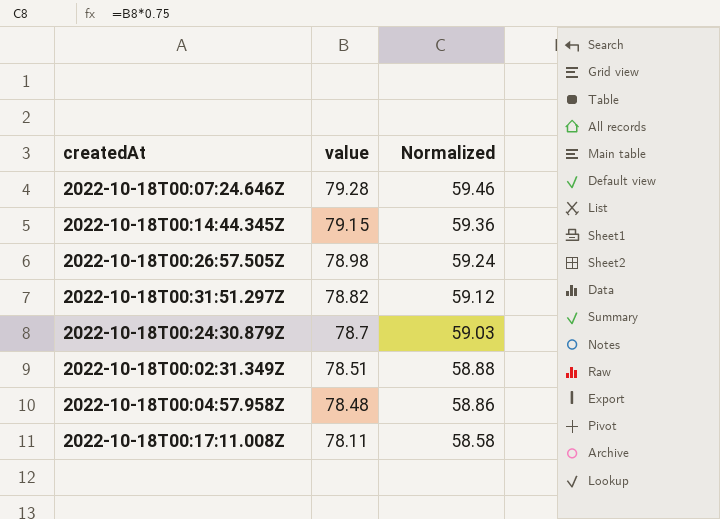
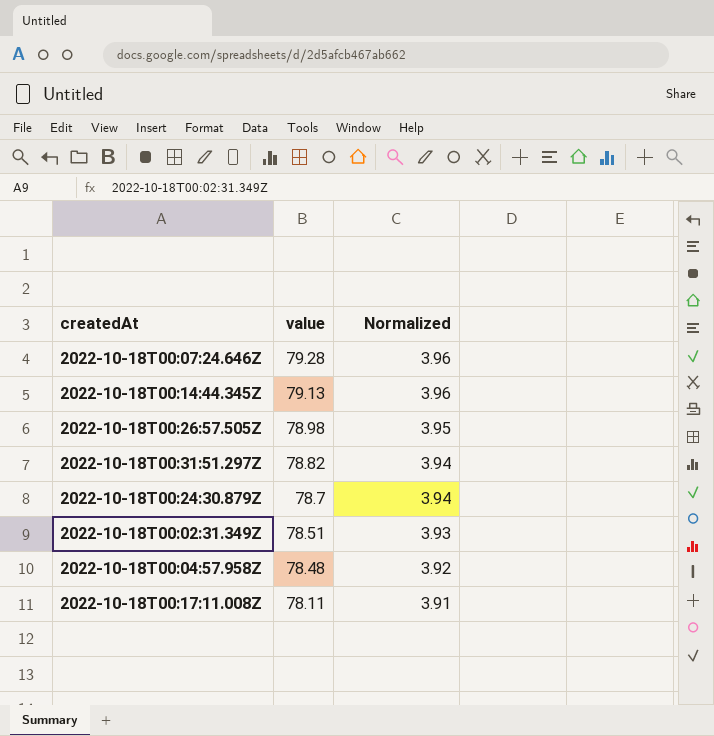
column Normalized | formula: [value] * 0.75 -> [value] * 0.05
2022-10-18T00:14:44.345Z | value: 79.15 -> 79.13

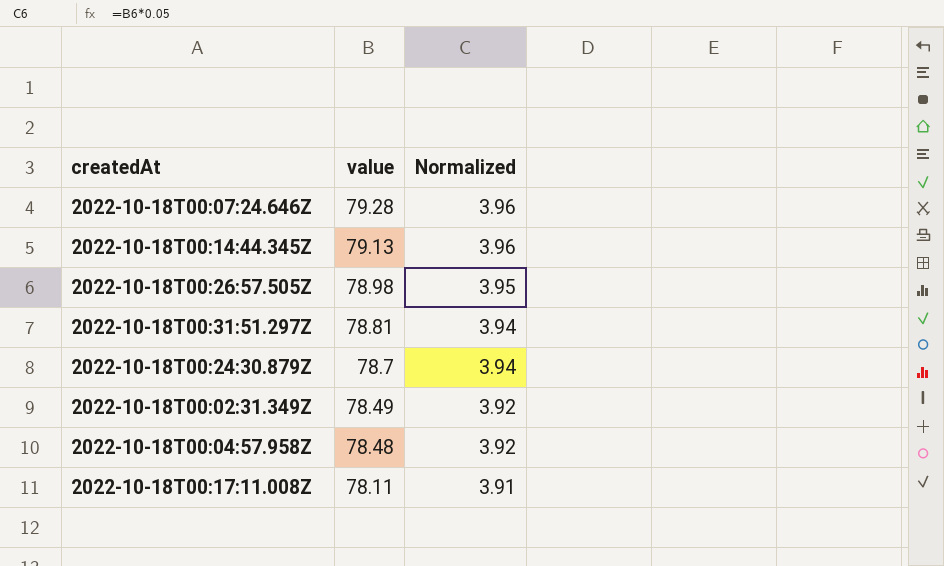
2022-10-18T00:31:51.297Z | value: 78.82 -> 78.81
2022-10-18T00:02:31.349Z | value: 78.51 -> 78.49
2022-10-18T00:02:31.349Z | Normalized: 3.93 -> 3.92

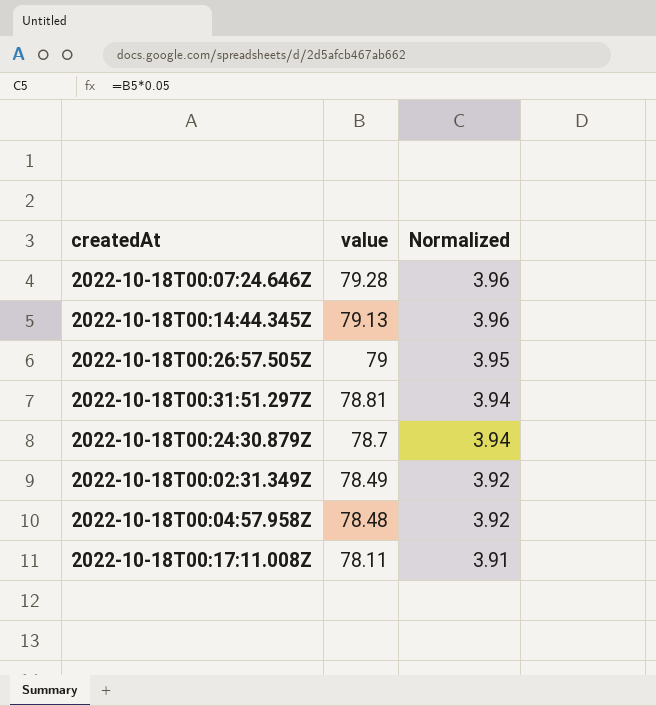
2022-10-18T00:26:57.505Z | value: 78.98 -> 79

